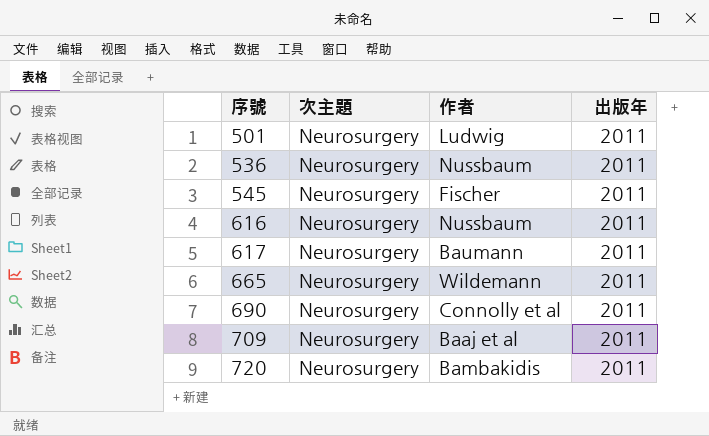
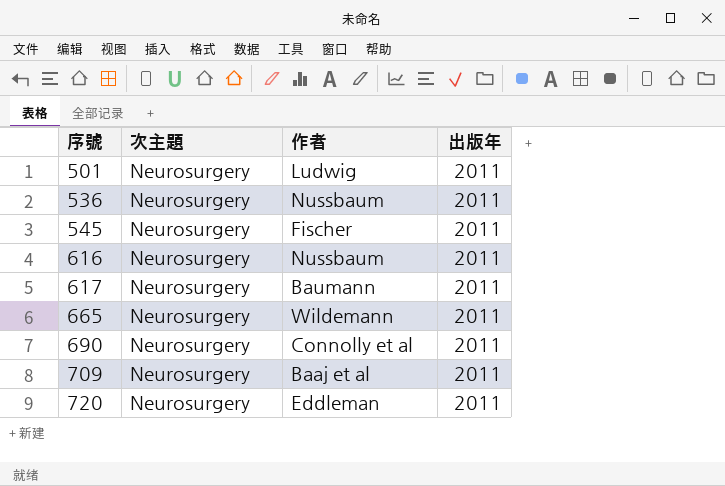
720 | 作者: Bambakidis -> Eddleman

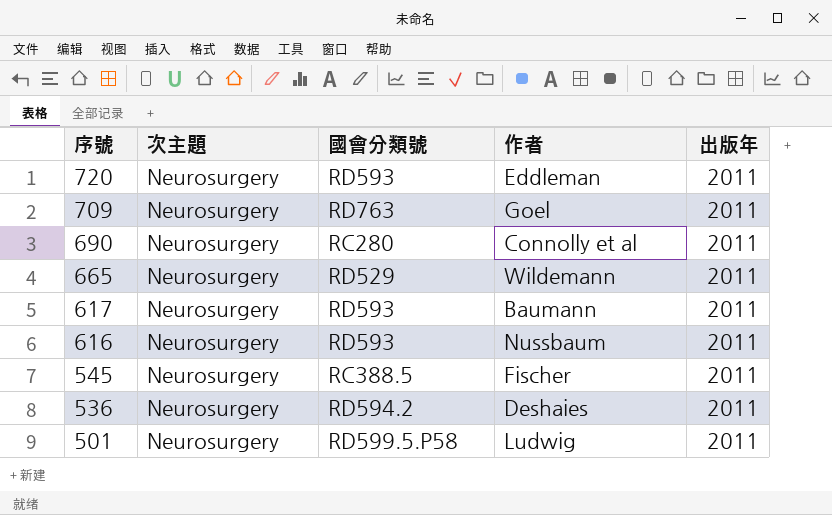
row order: 序號 ascending -> 序號 descending
column 國會分類號 | position: none -> 3
709 | 作者: Baaj et al -> Goel
536 | 作者: Nussbaum -> Deshaies

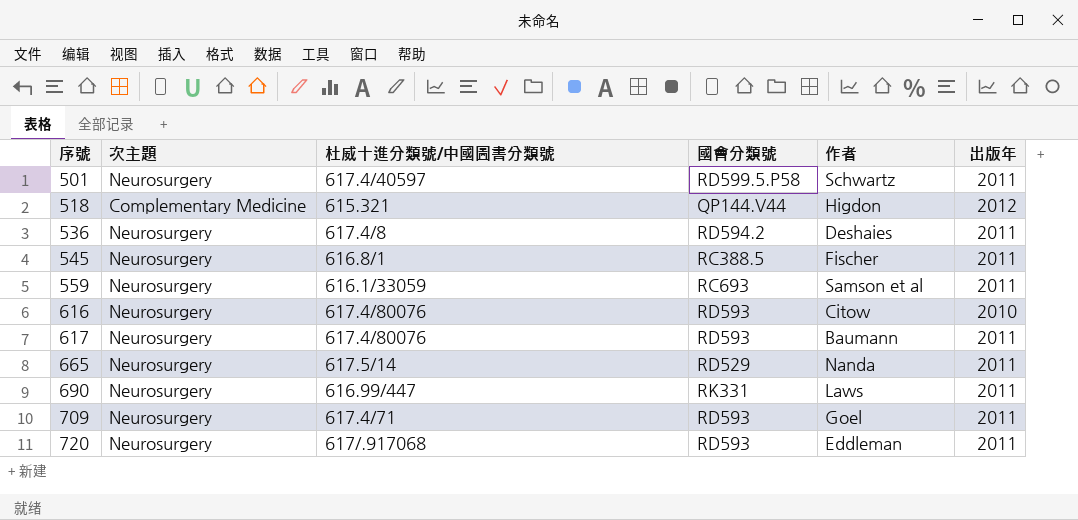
row order: 序號 descending -> 序號 ascending
column 杜威十進分類號/中國圖書分類號 | position: none -> 3
501 | 作者: Ludwig -> Schwartz
row 518: none -> Complementary Medicine | 615.321 | QP144.V44 | Higdon | 2012
row 559: none -> Neurosurgery | 616.1/33059 | RC693 | Samson et al | 2011
616 | 作者: Nussbaum -> Citow
616 | 出版年: 2011 -> 2010
665 | 作者: Wildemann -> Nanda
690 | 國會分類號: RC280 -> RK331
690 | 作者: Connolly et al -> Laws
709 | 國會分類號: RD763 -> RD593

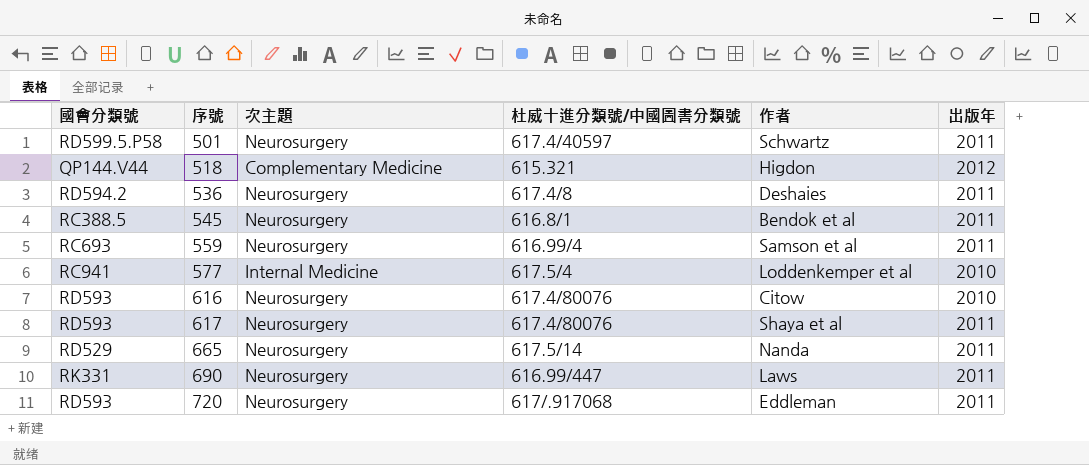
column 國會分類號 | position: 4 -> 1
row 709: Neurosurgery | 617.4/71 | RD593 | Goel | 2011 -> none
545 | 作者: Fischer -> Bendok et al
559 | 杜威十進分類號/中國圖書分類號: 616.1/33059 -> 616.99/4
row 577: none -> RC941 | Internal Medicine | 617.5/4 | Loddenkemper et al | 2010
617 | 作者: Baumann -> Shaya et al

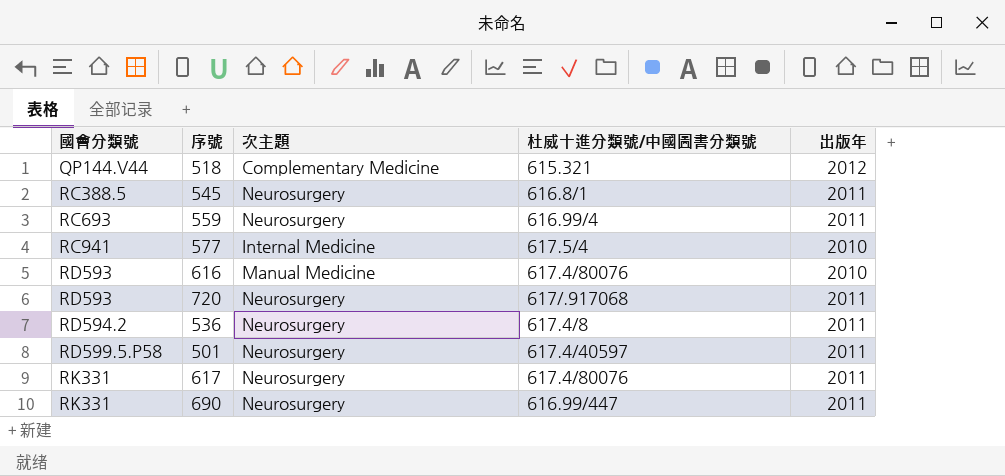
row order: 序號 ascending -> 國會分類號 ascending
column 作者 | position: 5 -> none
row 665: RD529 | Neurosurgery | 617.5/14 | Nanda | 2011 -> none
616 | 次主題: Neurosurgery -> Manual Medicine
617 | 國會分類號: RD593 -> RK331

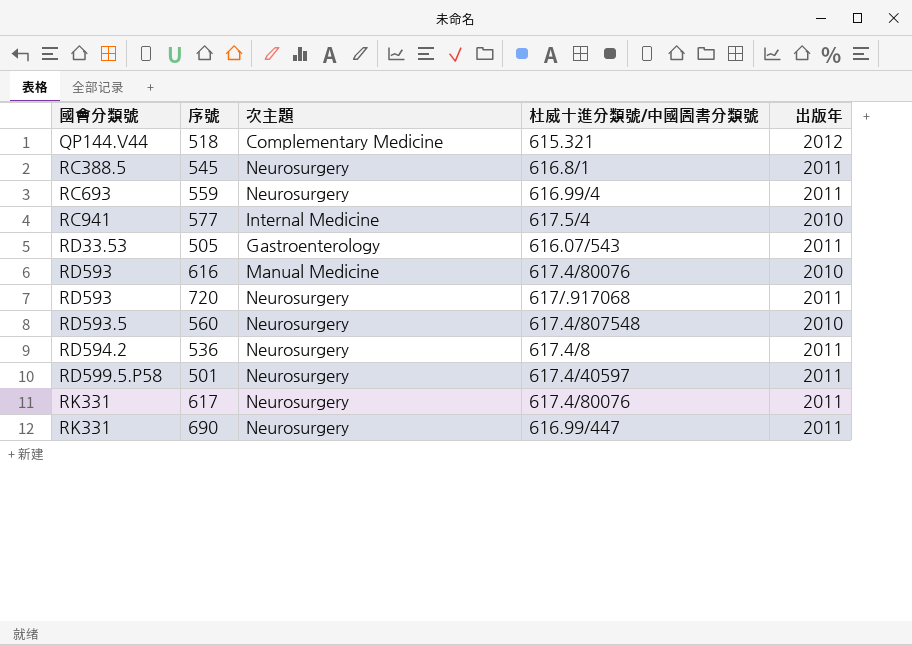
row 505: none -> RD33.53 | Gastroenterology | 616.07/543 | 2011
row 560: none -> RD593.5 | Neurosurgery | 617.4/807548 | 2010

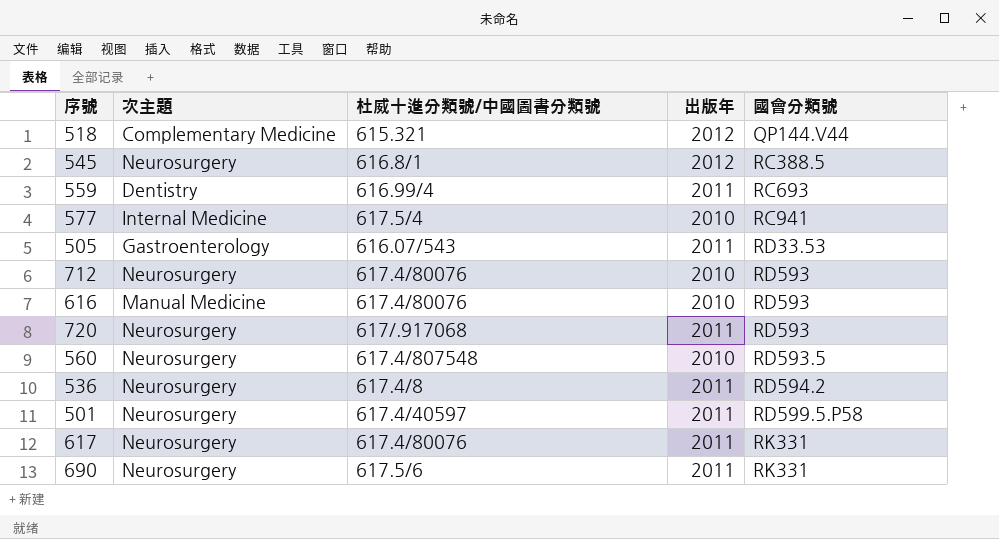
column 國會分類號 | position: 1 -> 5
545 | 出版年: 2011 -> 2012
559 | 次主題: Neurosurgery -> Dentistry
row 712: none -> Neurosurgery | 617.4/80076 | 2010 | RD593
690 | 杜威十進分類號/中國圖書分類號: 616.99/447 -> 617.5/6

